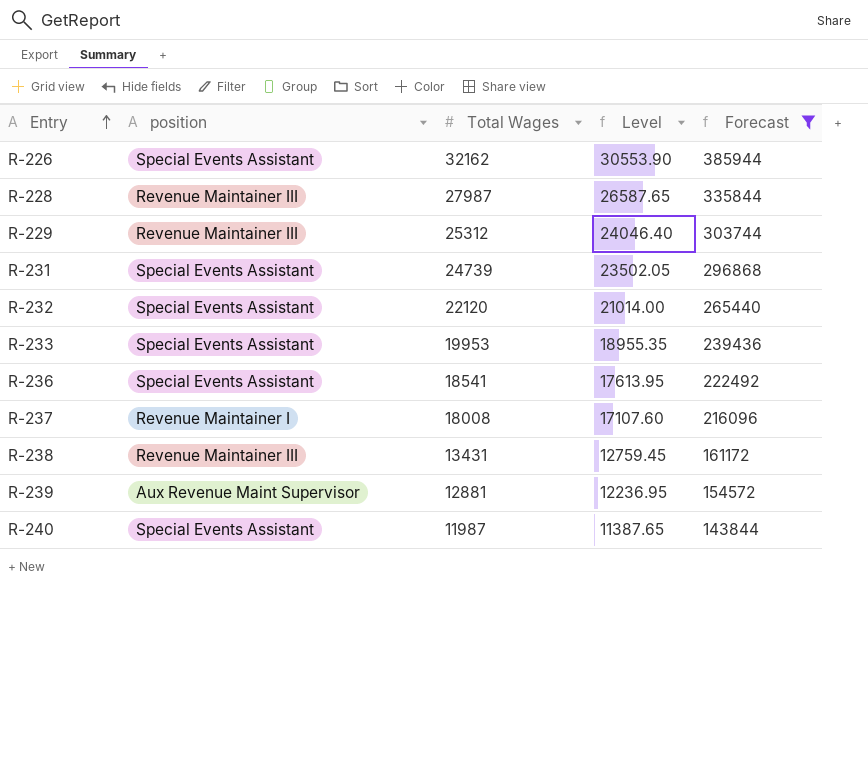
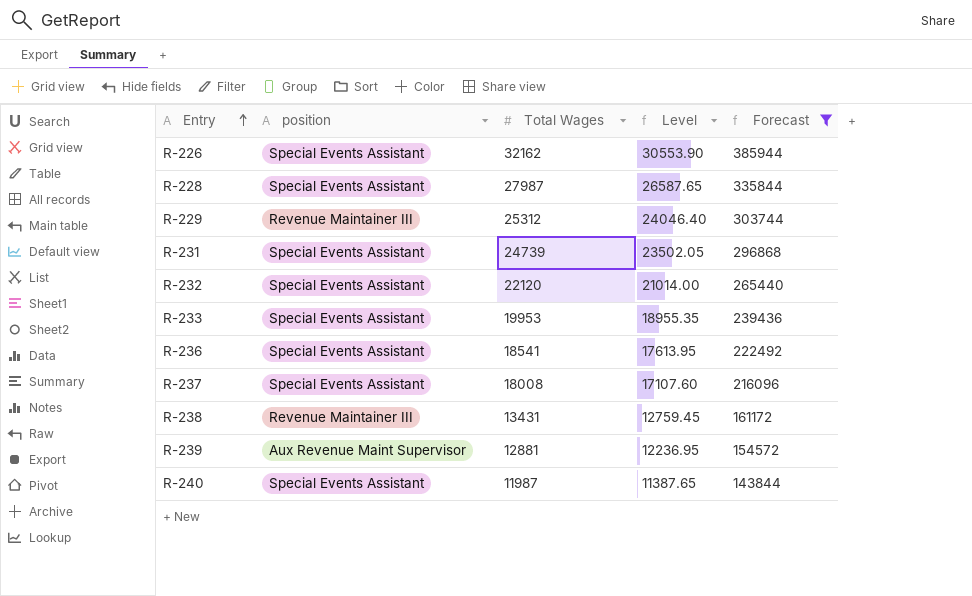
R-228 | position: Revenue Maintainer III -> Special Events Assistant
R-237 | position: Revenue Maintainer I -> Special Events Assistant

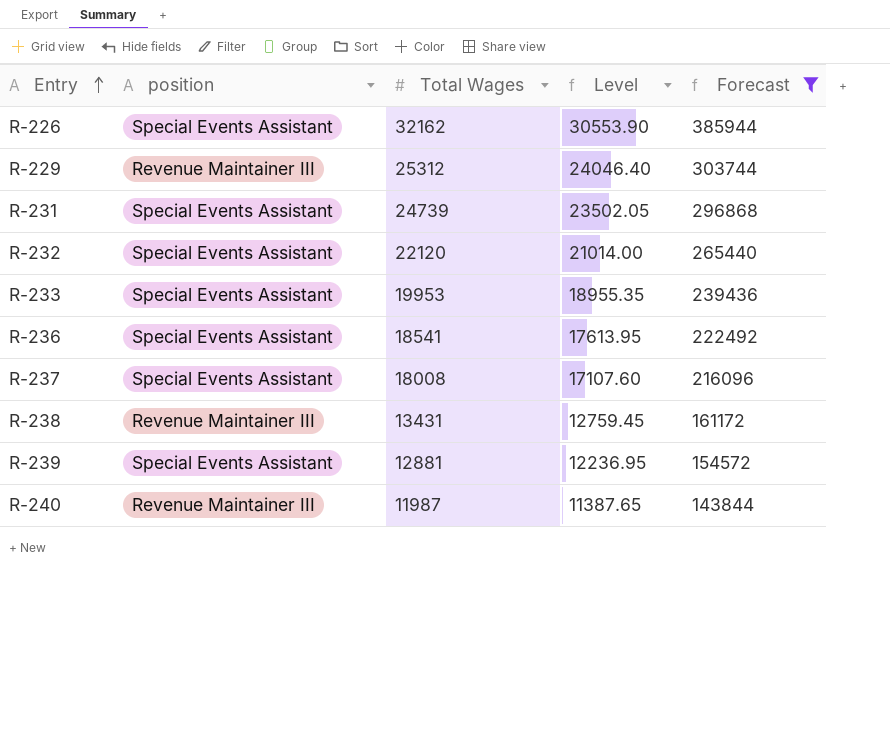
row R-228: Special Events Assistant | 27987 | 26587.65 | 335844 -> none
R-239 | position: Aux Revenue Maint Supervisor -> Special Events Assistant
R-240 | position: Special Events Assistant -> Revenue Maintainer III

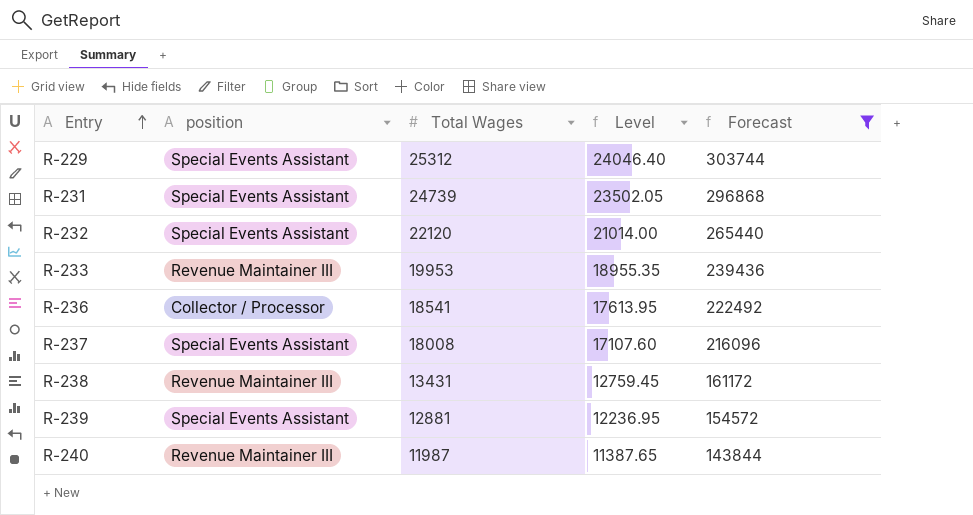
row R-226: Special Events Assistant | 32162 | 30553.90 | 385944 -> none
R-229 | position: Revenue Maintainer III -> Special Events Assistant
R-233 | position: Special Events Assistant -> Revenue Maintainer III
R-236 | position: Special Events Assistant -> Collector / Processor

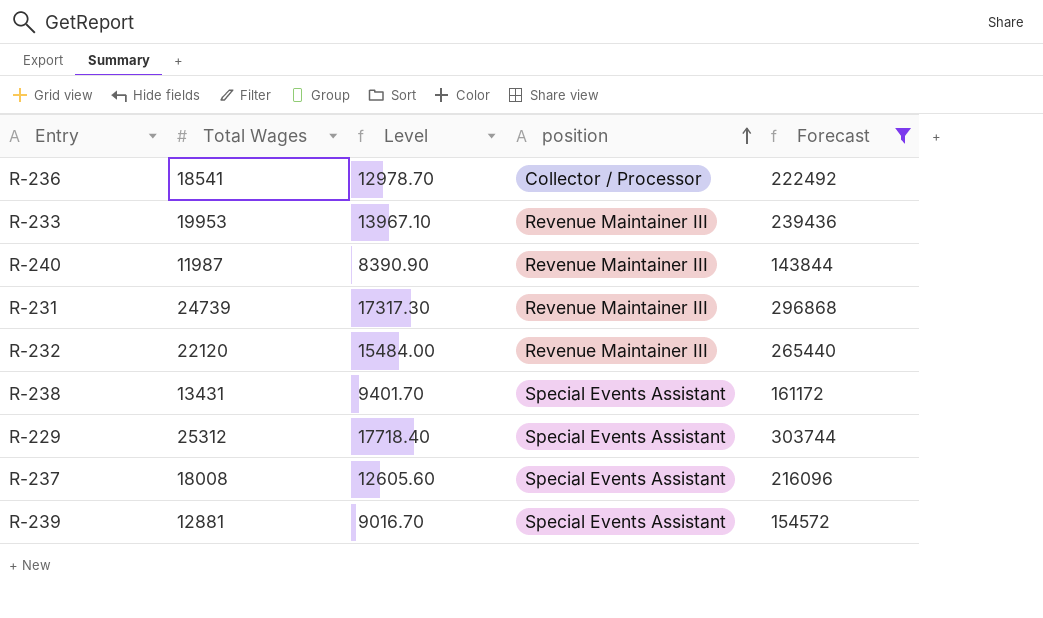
row order: Entry ascending -> position ascending
column Level | formula: [Total Wages] * 0.95 -> [Total Wages] * 0.7
column position | position: 2 -> 4
R-231 | position: Special Events Assistant -> Revenue Maintainer III
R-232 | position: Special Events Assistant -> Revenue Maintainer III
R-238 | position: Revenue Maintainer III -> Special Events Assistant

